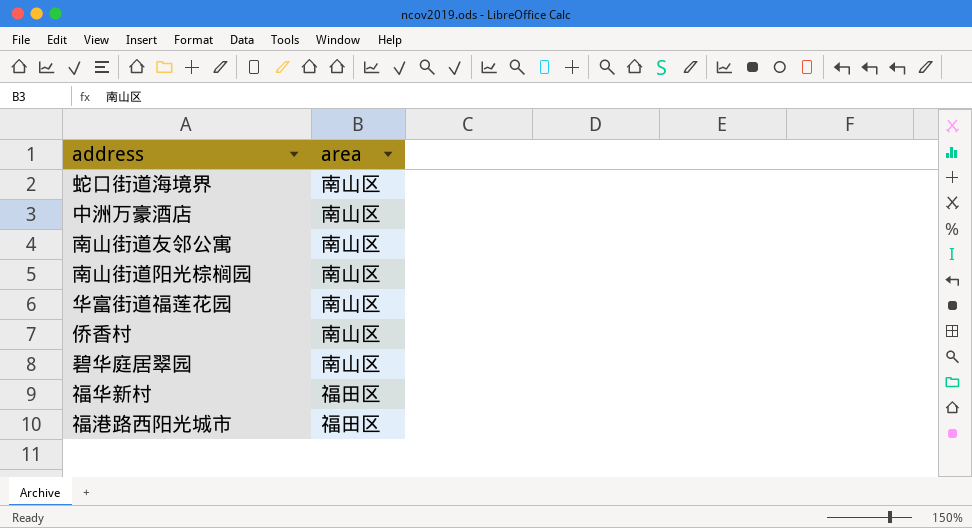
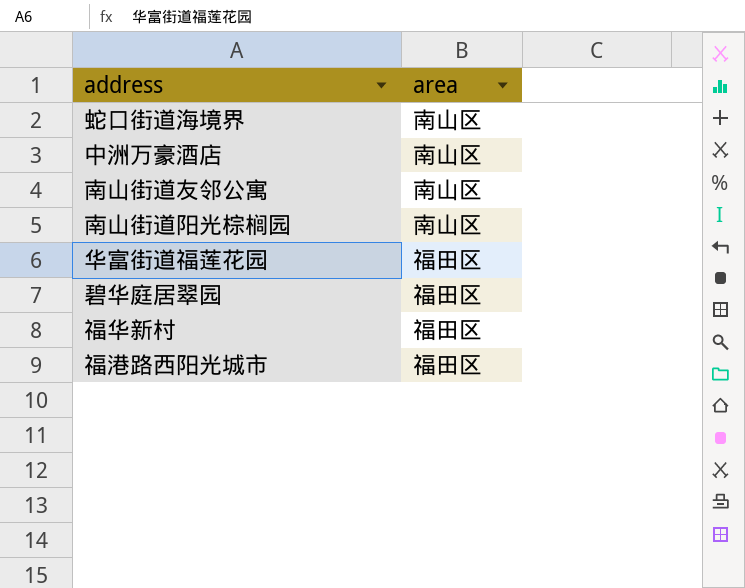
row 侨香村: 南山区 -> none
华富街道福莲花园 | area: 南山区 -> 福田区
碧华庭居翠园 | area: 南山区 -> 福田区

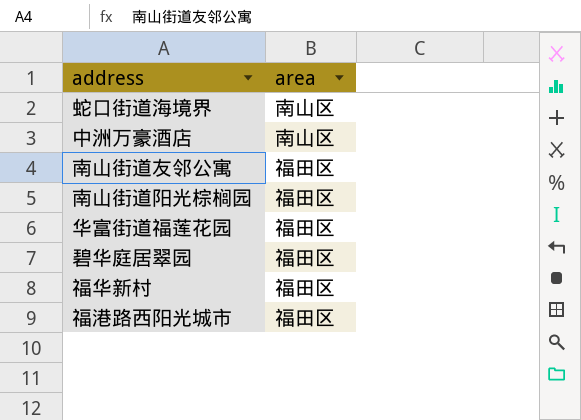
南山街道友邻公寓 | area: 南山区 -> 福田区
南山街道阳光棕榈园 | area: 南山区 -> 福田区

